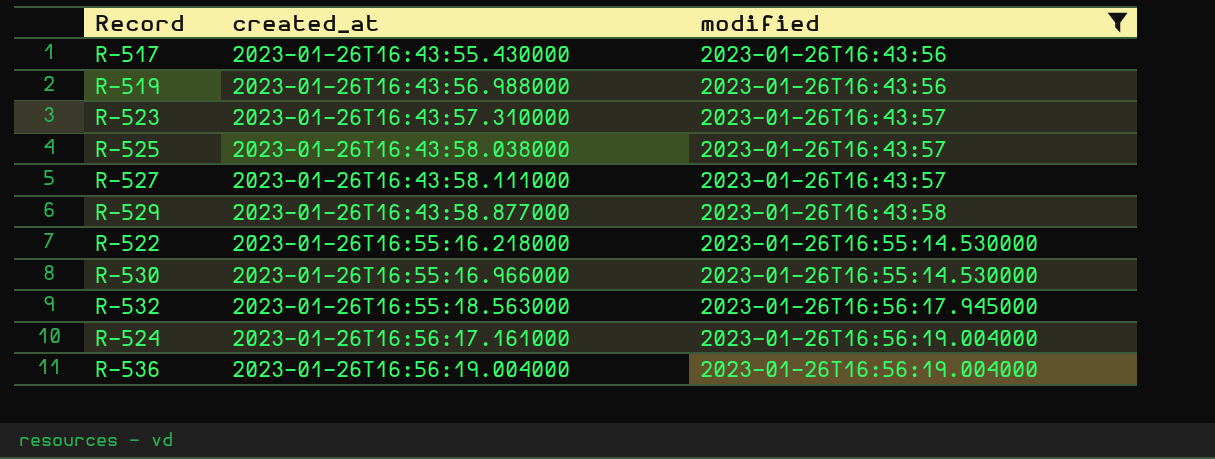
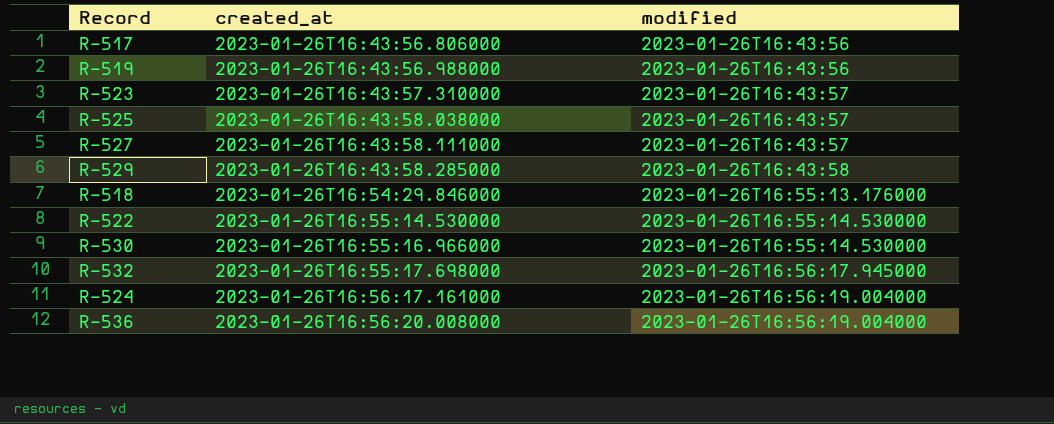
filter: modified != 2023-01-26T16:55:13.176000 -> none
R-517 | created_at: 2023-01-26T16:43:55.430000 -> 2023-01-26T16:43:56.806000
R-529 | created_at: 2023-01-26T16:43:58.877000 -> 2023-01-26T16:43:58.285000
R-522 | created_at: 2023-01-26T16:55:16.218000 -> 2023-01-26T16:55:14.530000
R-532 | created_at: 2023-01-26T16:55:18.563000 -> 2023-01-26T16:55:17.698000
R-536 | created_at: 2023-01-26T16:56:19.004000 -> 2023-01-26T16:56:20.008000

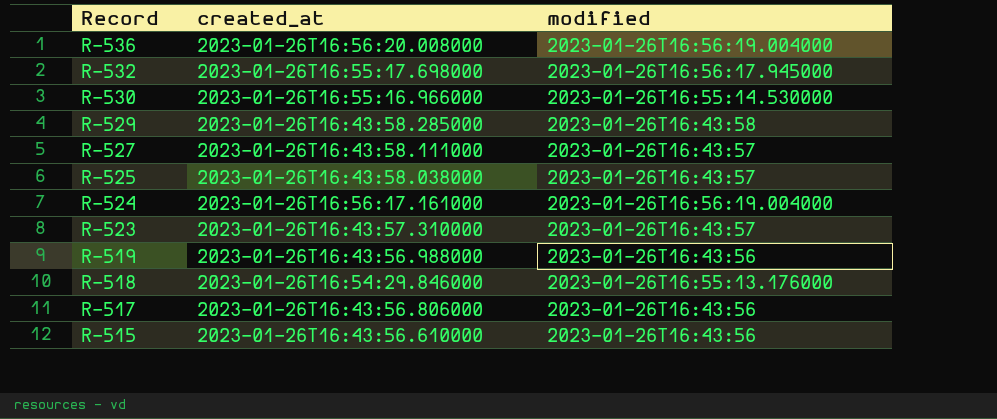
row order: created_at ascending -> Record descending
row R-522: 2023-01-26T16:55:14.530000 | 2023-01-26T16:55:14.530000 -> none
row R-515: none -> 2023-01-26T16:43:56.610000 | 2023-01-26T16:43:56

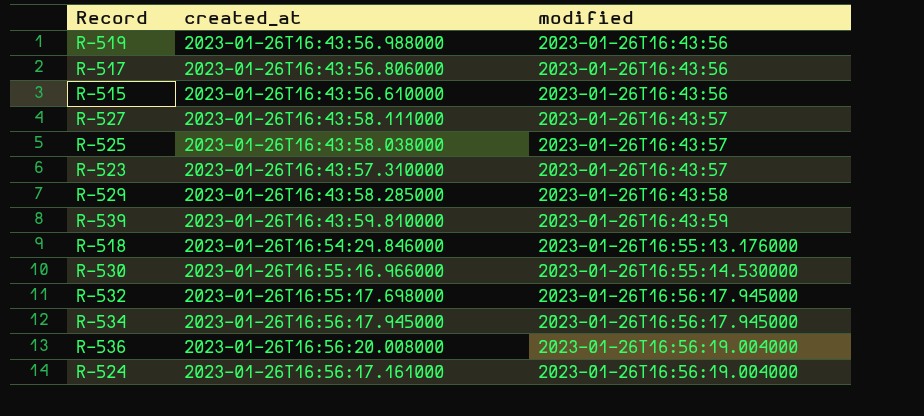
row order: Record descending -> modified ascending
row R-539: none -> 2023-01-26T16:43:59.810000 | 2023-01-26T16:43:59
row R-534: none -> 2023-01-26T16:56:17.945000 | 2023-01-26T16:56:17.945000

